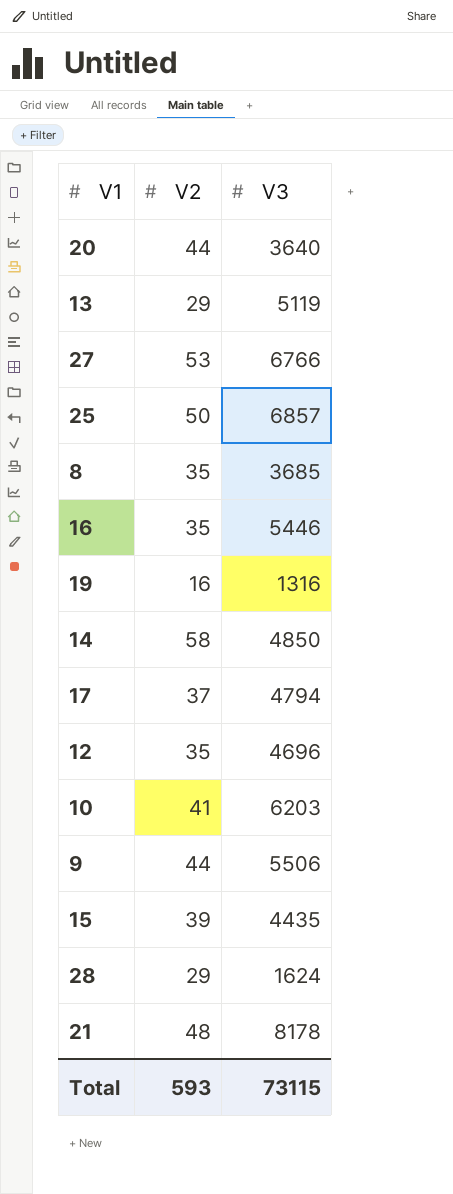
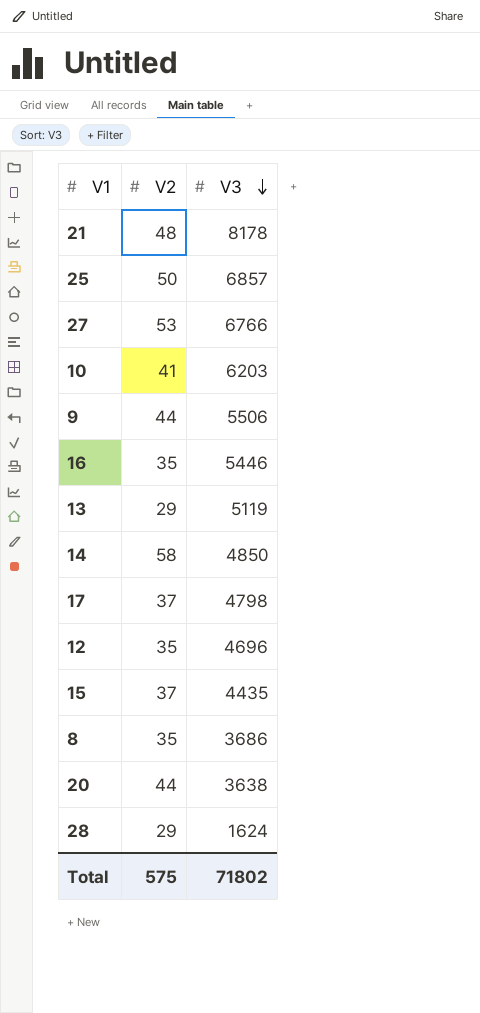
row order: none -> V3 descending
row 19: 16 | 1316 -> none
17 | V3: 4794 -> 4798
15 | V2: 39 -> 37
8 | V3: 3685 -> 3686
20 | V3: 3640 -> 3638
Total | V2: 593 -> 575
Total | V3: 73115 -> 71802

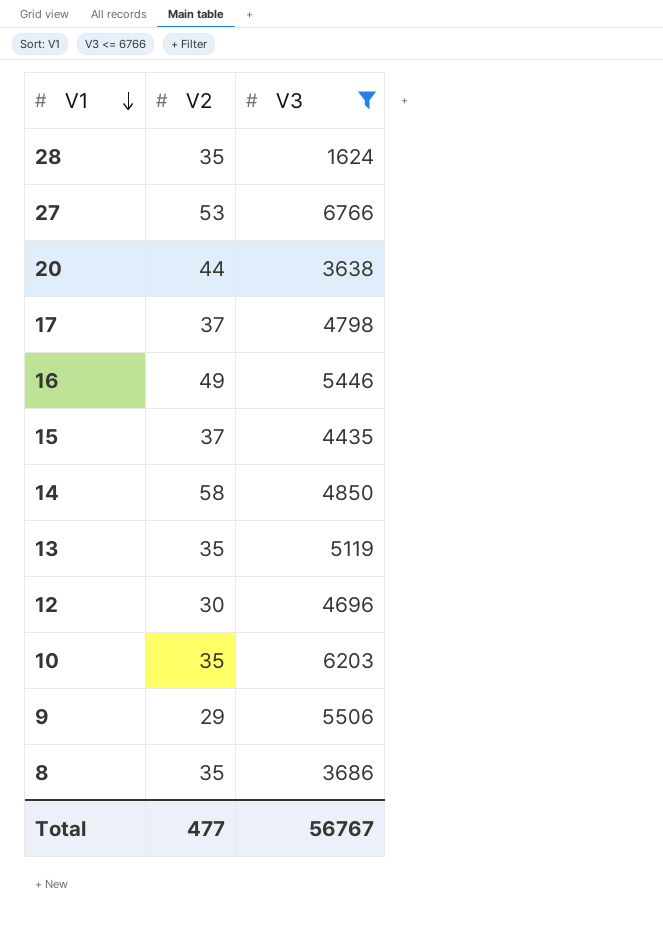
filter: none -> V3 <= 6766
row order: V3 descending -> V1 descending
28 | V2: 29 -> 35
16 | V2: 35 -> 49
13 | V2: 29 -> 35
12 | V2: 35 -> 30
10 | V2: 41 -> 35
9 | V2: 44 -> 29
Total | V2: 575 -> 477
Total | V3: 71802 -> 56767

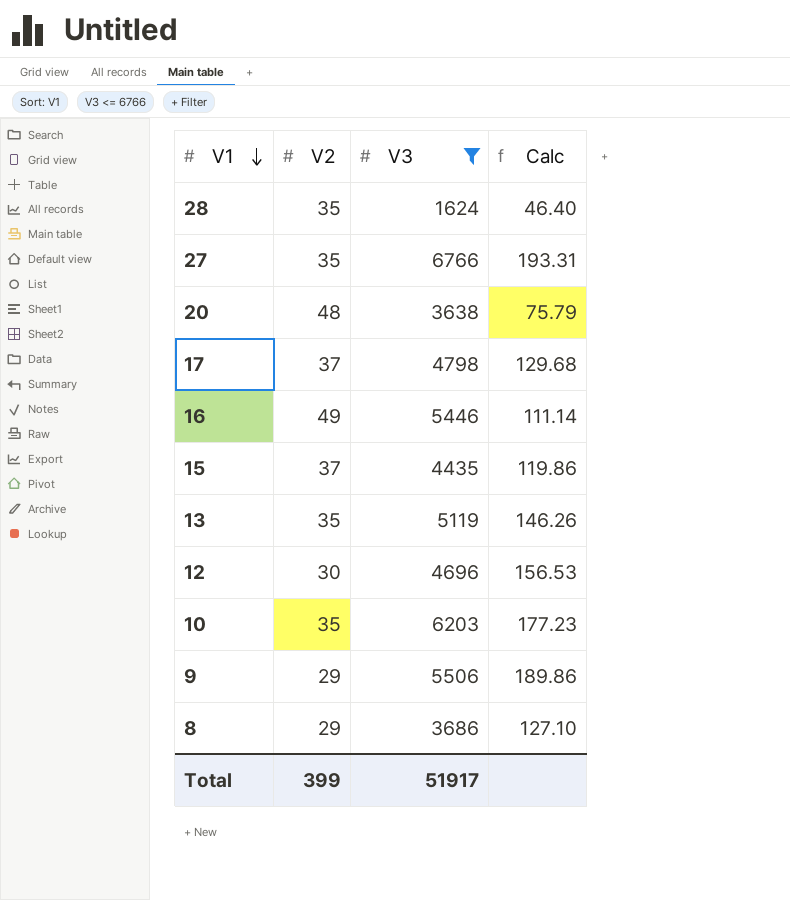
column Calc | formula: none -> [V3] / [V2]
row 14: 58 | 4850 -> none
27 | V2: 53 -> 35
20 | V2: 44 -> 48
8 | V2: 35 -> 29
Total | V2: 477 -> 399
Total | V3: 56767 -> 51917

